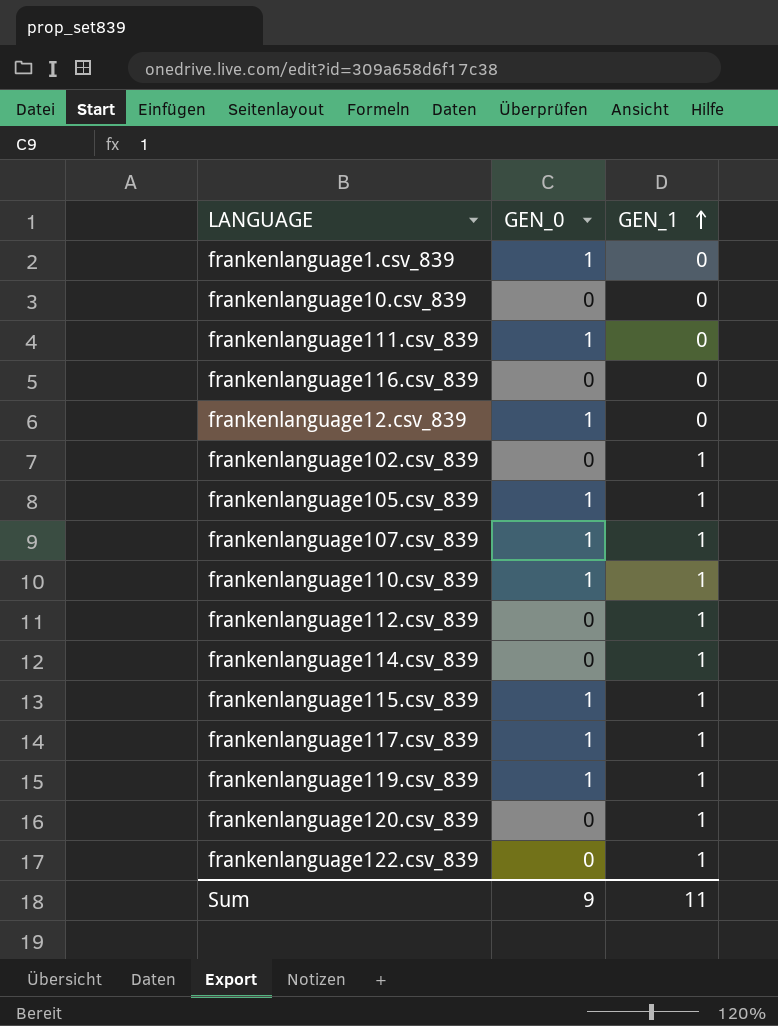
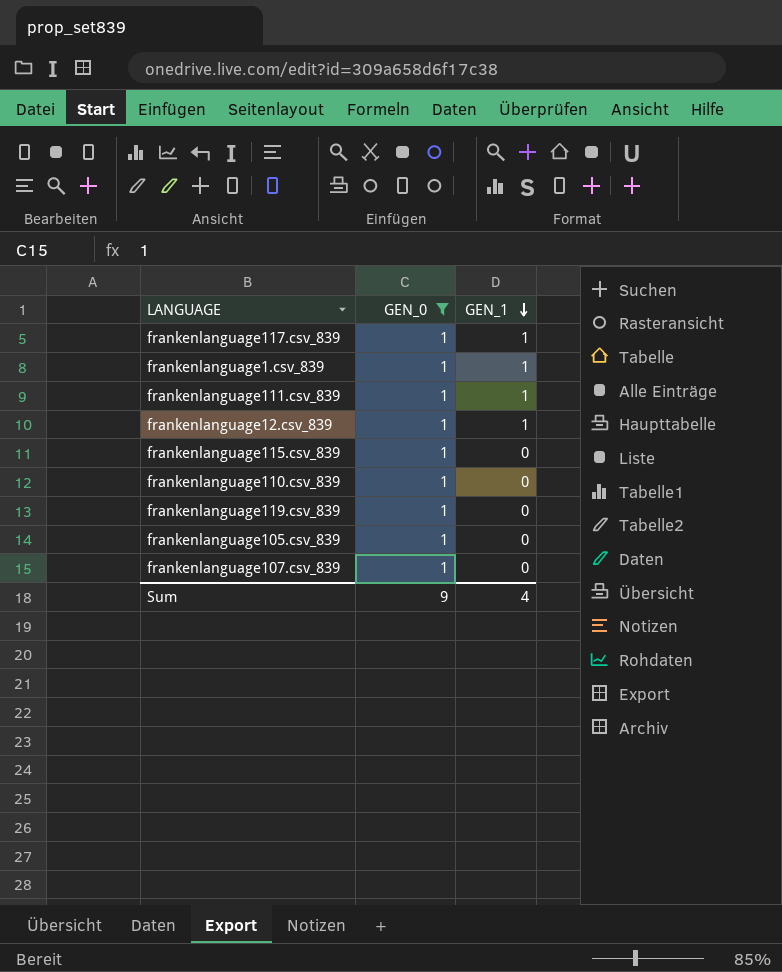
filter: none -> GEN_0 = 1
row order: GEN_1 ascending -> GEN_1 descending
frankenlanguage1.csv_839 | GEN_1: 0 -> 1
frankenlanguage111.csv_839 | GEN_1: 0 -> 1
frankenlanguage12.csv_839 | GEN_1: 0 -> 1
frankenlanguage115.csv_839 | GEN_1: 1 -> 0
frankenlanguage110.csv_839 | GEN_1: 1 -> 0
frankenlanguage119.csv_839 | GEN_1: 1 -> 0
frankenlanguage105.csv_839 | GEN_1: 1 -> 0
frankenlanguage107.csv_839 | GEN_1: 1 -> 0
Sum | GEN_1: 11 -> 4

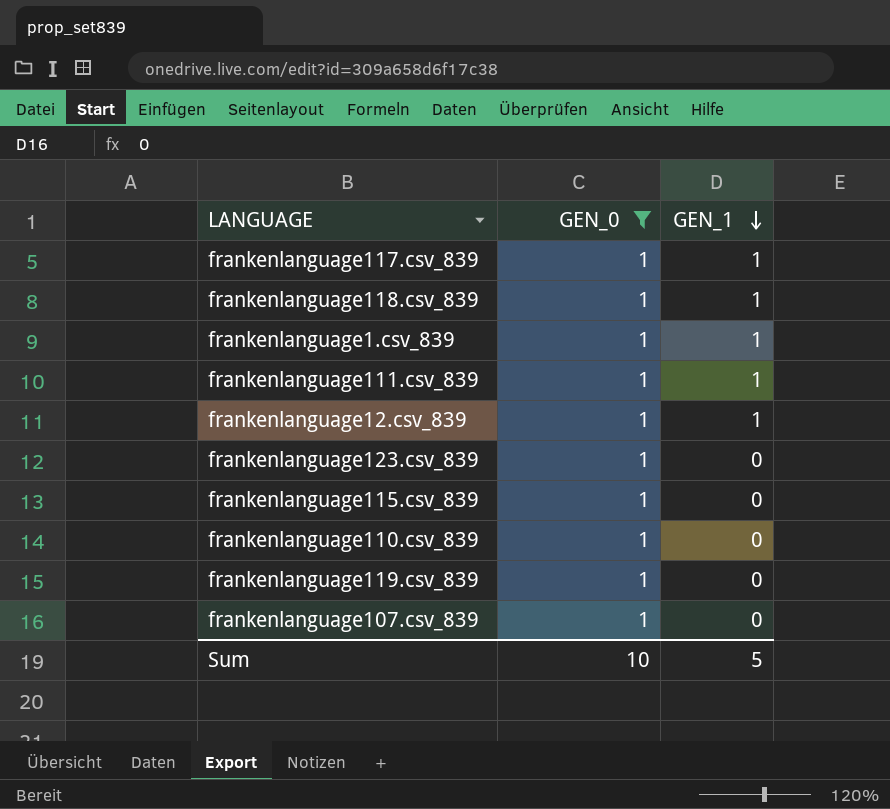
row frankenlanguage105.csv_839: 1 | 0 -> none
row frankenlanguage118.csv_839: none -> 1 | 1
row frankenlanguage123.csv_839: none -> 1 | 0
Sum | GEN_0: 9 -> 10
Sum | GEN_1: 4 -> 5

